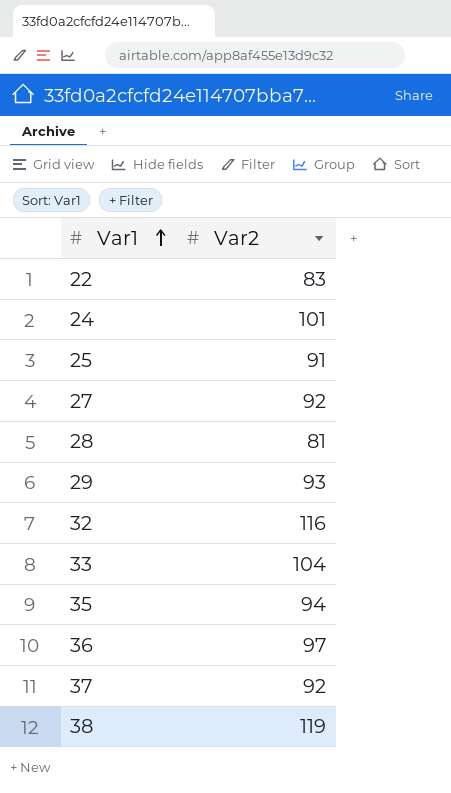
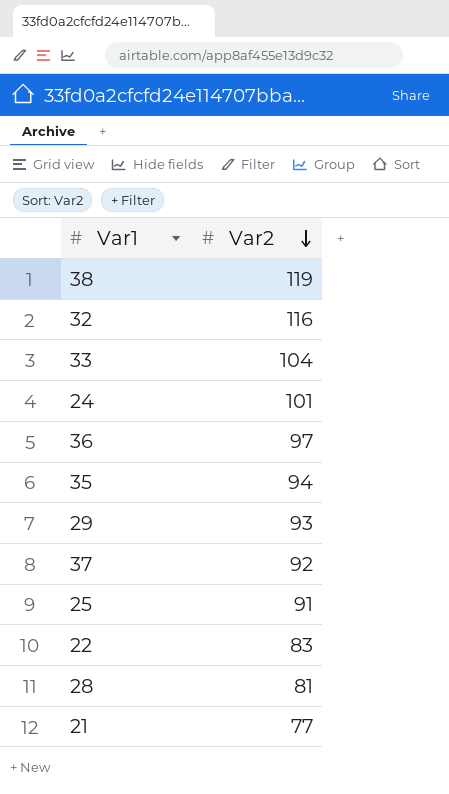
row order: Var1 ascending -> Var2 descending
row 27: 92 -> none
row 21: none -> 77

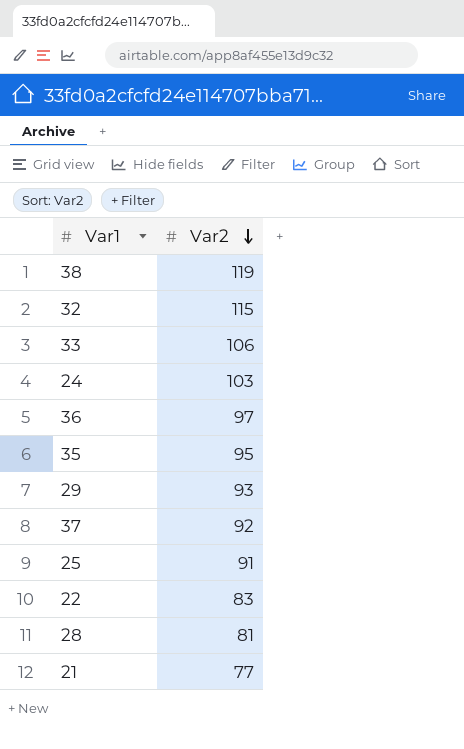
32 | Var2: 116 -> 115
33 | Var2: 104 -> 106
24 | Var2: 101 -> 103
35 | Var2: 94 -> 95

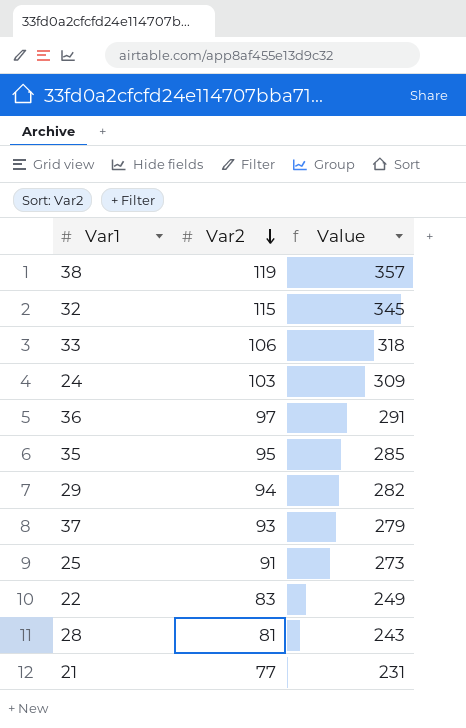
column Value | formula: none -> [Var2] * 3
29 | Var2: 93 -> 94
37 | Var2: 92 -> 93

